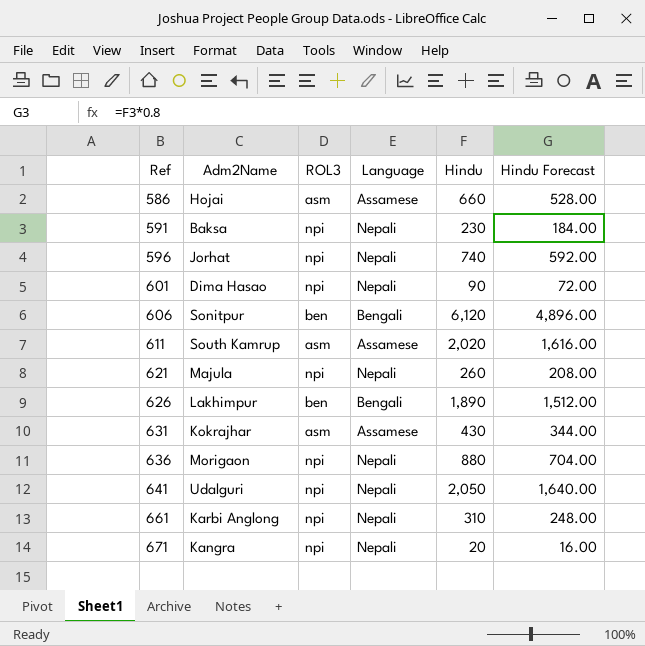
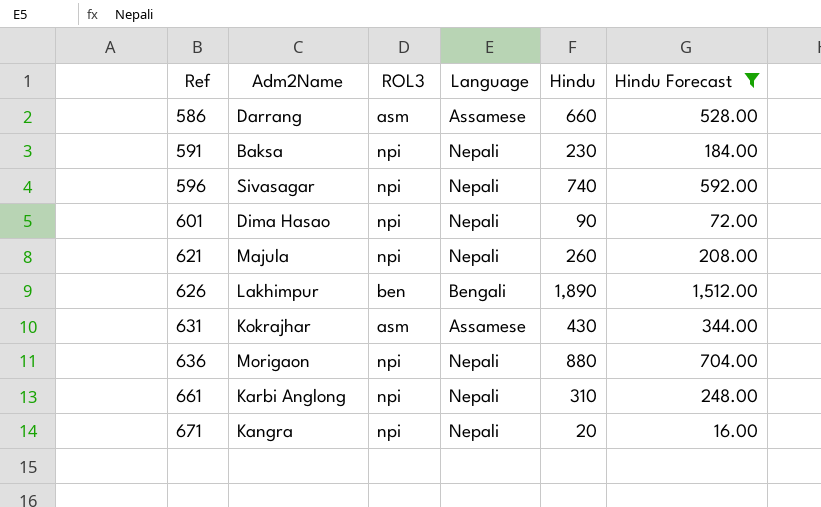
filter: none -> Hindu Forecast <= 1,512.00
586 | Adm2Name: Hojai -> Darrang
596 | Adm2Name: Jorhat -> Sivasagar

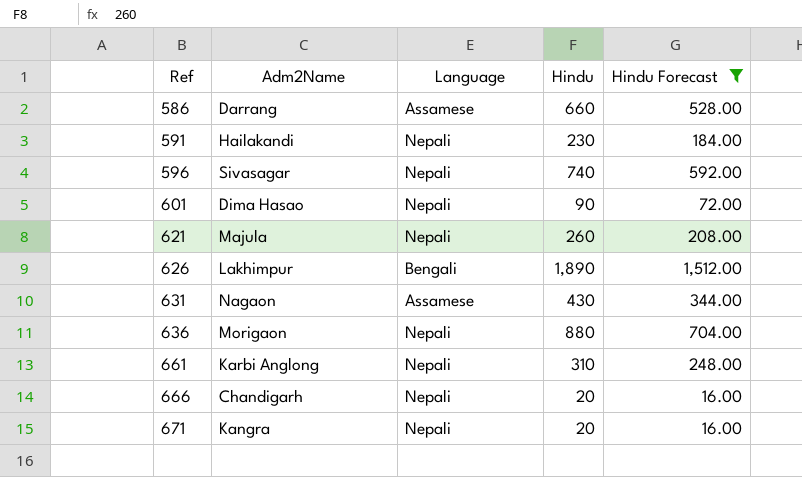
column ROL3 | position: 3 -> none
591 | Adm2Name: Baksa -> Hailakandi
631 | Adm2Name: Kokrajhar -> Nagaon
row 666: none -> Chandigarh | Nepali | 20 | 16.00

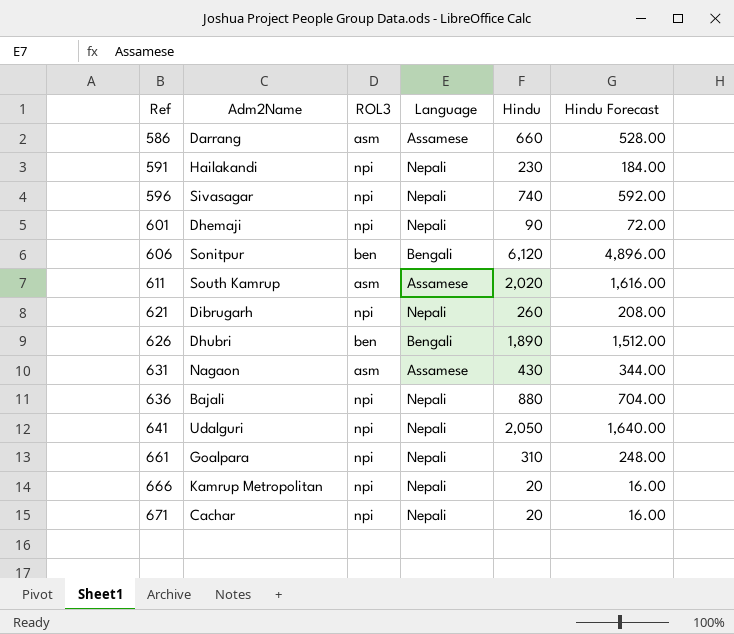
filter: Hindu Forecast <= 1,512.00 -> none
column ROL3 | position: none -> 3
601 | Adm2Name: Dima Hasao -> Dhemaji
621 | Adm2Name: Majula -> Dibrugarh
626 | Adm2Name: Lakhimpur -> Dhubri
636 | Adm2Name: Morigaon -> Bajali
661 | Adm2Name: Karbi Anglong -> Goalpara
666 | Adm2Name: Chandigarh -> Kamrup Metropolitan
671 | Adm2Name: Kangra -> Cachar

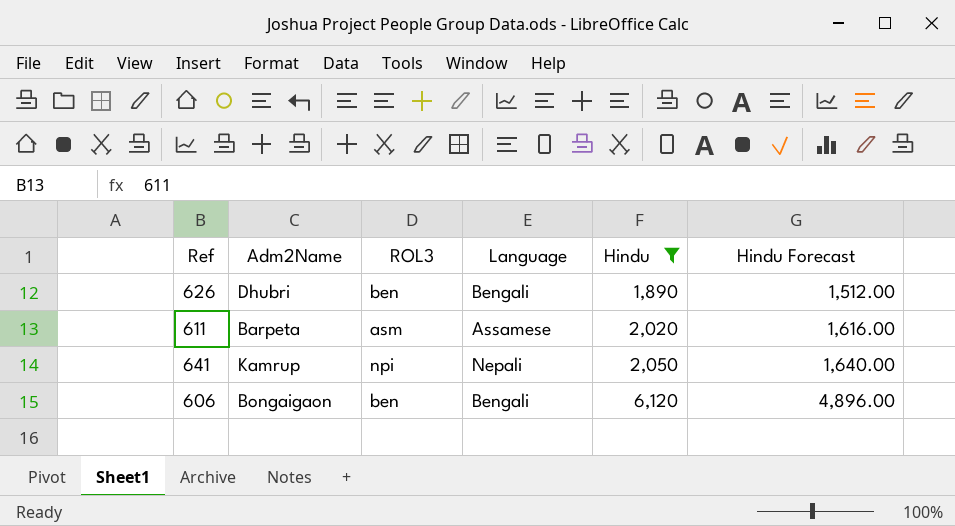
filter: none -> Hindu >= 1,890
row order: Ref ascending -> Hindu ascending
611 | Adm2Name: South Kamrup -> Barpeta
641 | Adm2Name: Udalguri -> Kamrup
606 | Adm2Name: Sonitpur -> Bongaigaon

